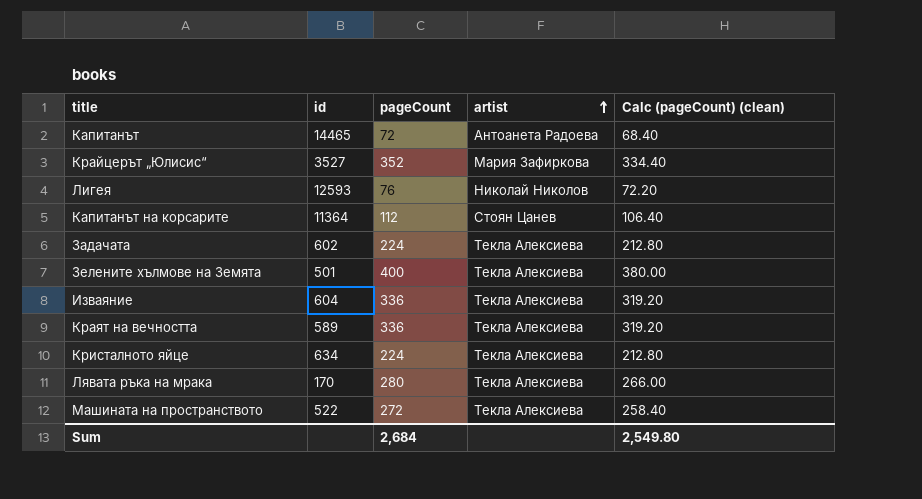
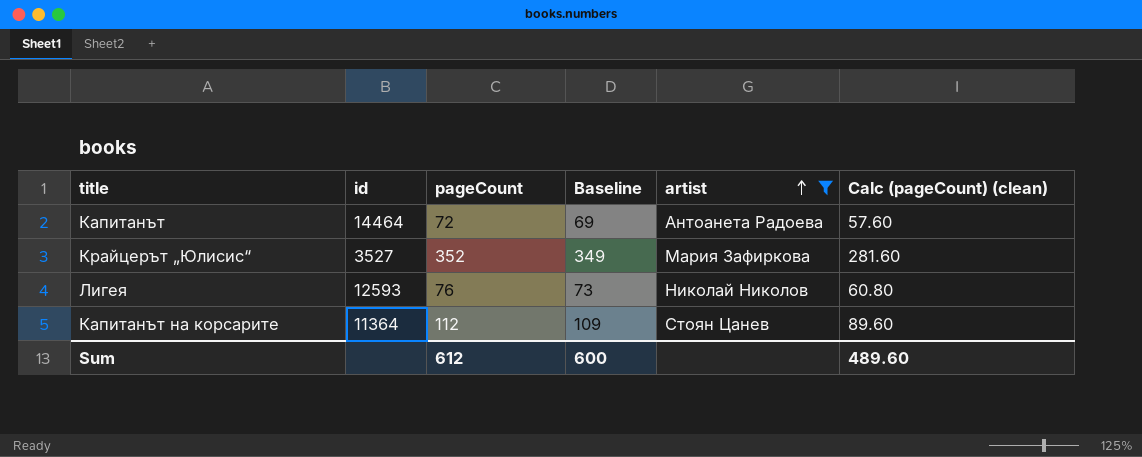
filter: none -> artist != Текла Алексиева
column Baseline | formula: none -> [pageCount] - 3
column Calc (pageCount) (clean) | formula: [pageCount] * 0.95 -> [pageCount] * 0.8
Капитанът | id: 14465 -> 14464
Sum | pageCount: 2,684 -> 612
Sum | Calc (pageCount) (clean): 2,549.80 -> 489.60

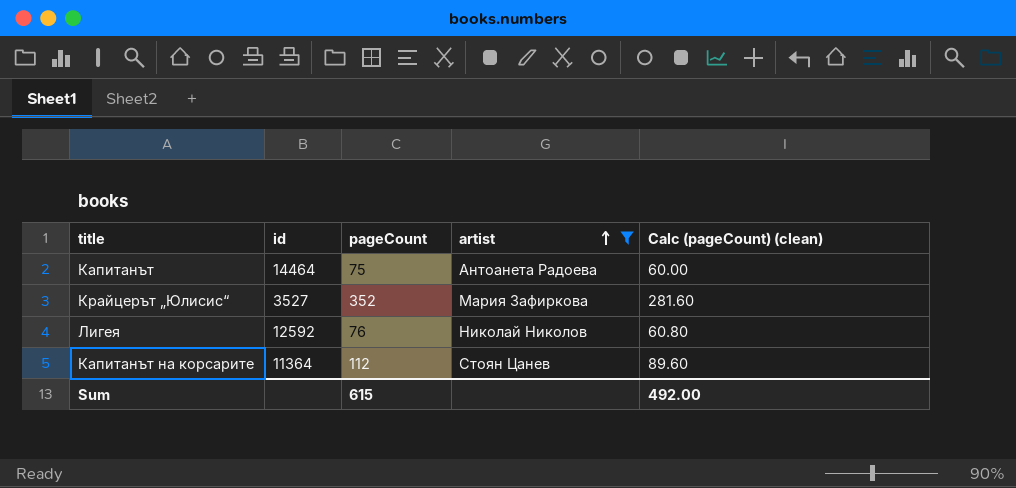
column Baseline | formula: [pageCount] - 3 -> none
Капитанът | pageCount: 72 -> 75
Капитанът | Calc (pageCount) (clean): 57.60 -> 60.00
Лигея | id: 12593 -> 12592
Sum | pageCount: 612 -> 615
Sum | Calc (pageCount) (clean): 489.60 -> 492.00

